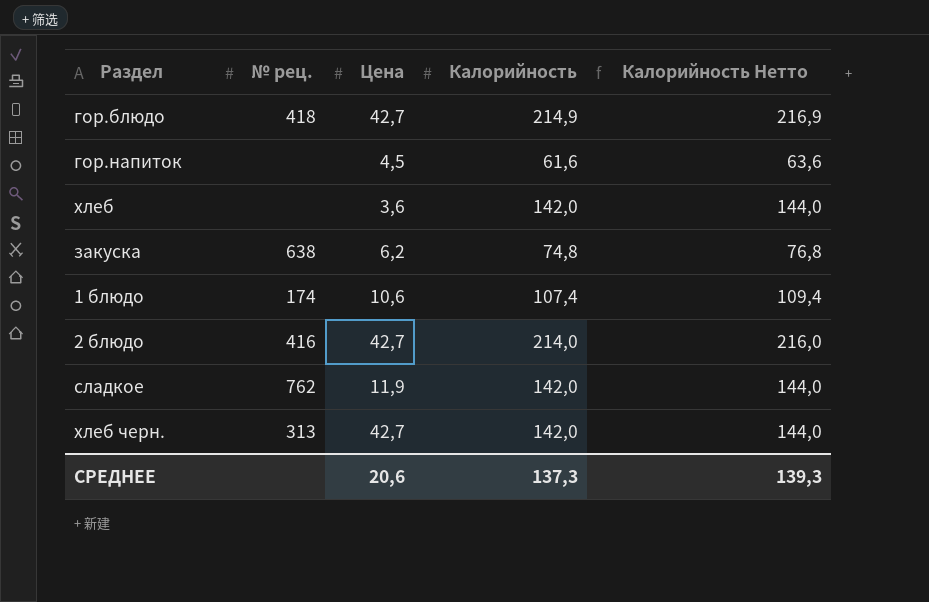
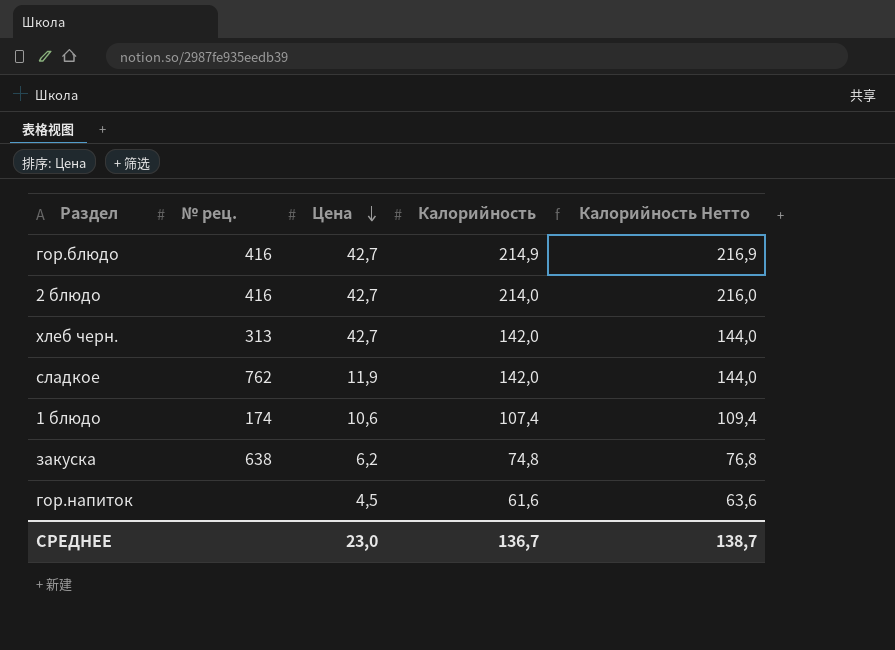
row order: none -> Цена descending
row хлеб: none | 3,6 | 142,0 | 144,0 -> none
гор.блюдо | № рец.: 418 -> 416
СРЕДНЕЕ | Цена: 20,6 -> 23,0
СРЕДНЕЕ | Калорийность: 137,3 -> 136,7
СРЕДНЕЕ | Калорийность Нетто: 139,3 -> 138,7

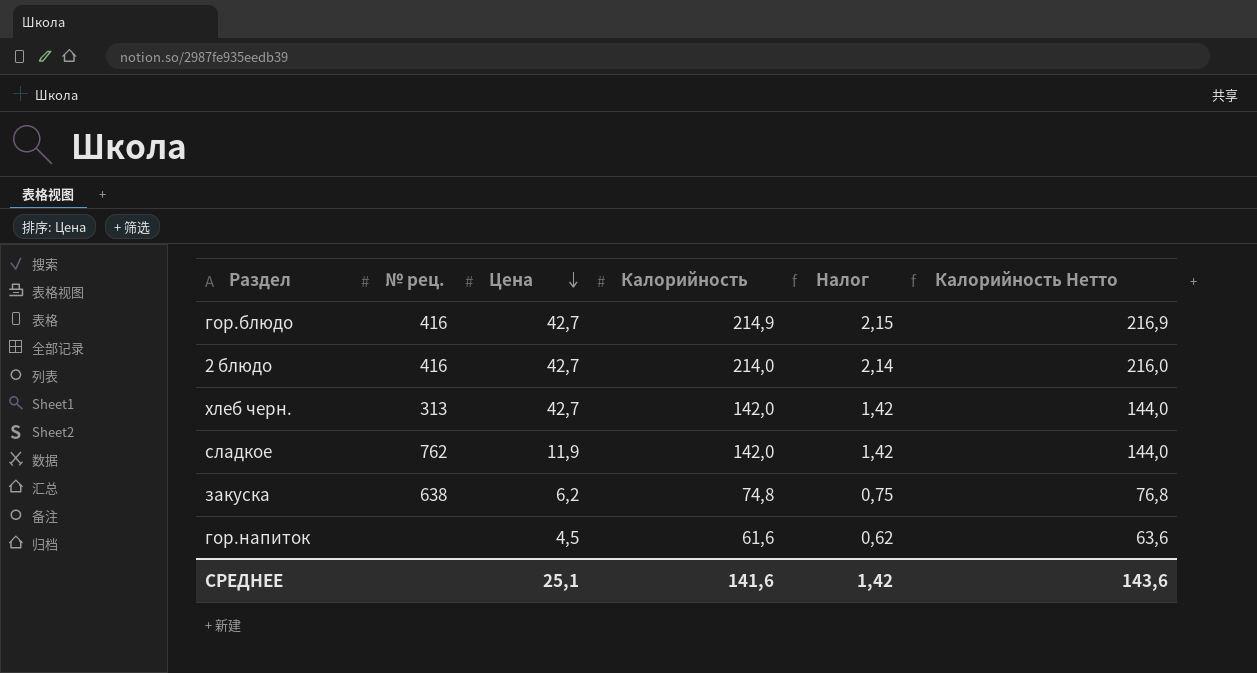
column Налог | formula: none -> [Калорийность] * 0,01
row 1 блюдо: 174 | 10,6 | 107,4 | 109,4 -> none
СРЕДНЕЕ | Цена: 23,0 -> 25,1
СРЕДНЕЕ | Калорийность: 136,7 -> 141,6
СРЕДНЕЕ | Калорийность Нетто: 138,7 -> 143,6

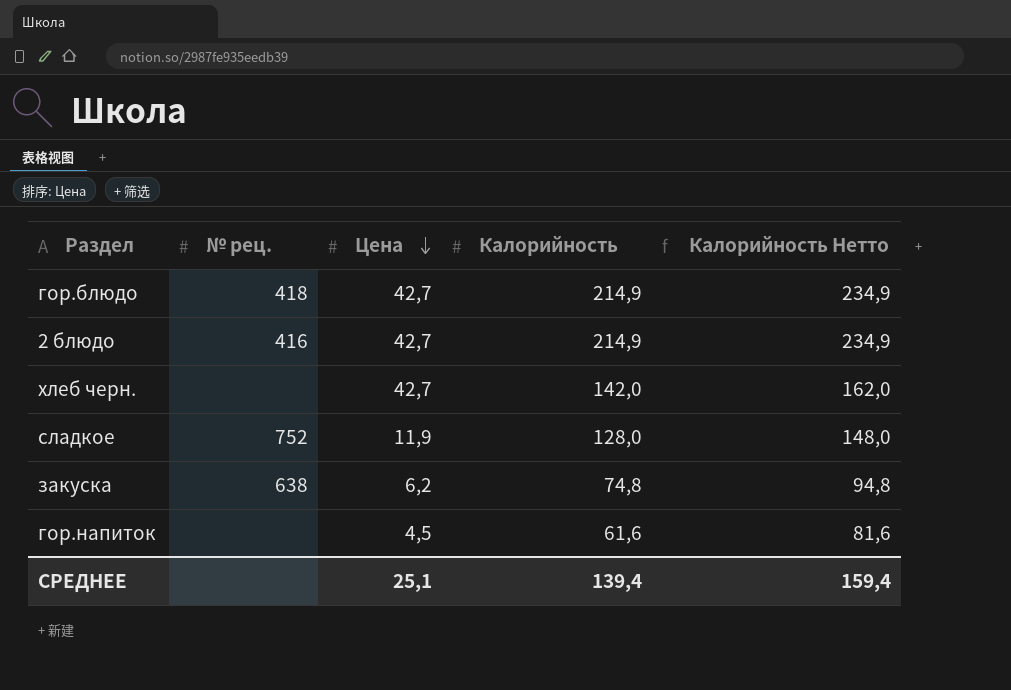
column Налог | formula: [Калорийность] * 0,01 -> none
column Калорийность Нетто | formula: [Калорийность] + 2 -> [Калорийность] + 20
гор.блюдо | № рец.: 416 -> 418
2 блюдо | Калорийность: 214,0 -> 214,9
хлеб черн. | № рец.: 313 -> none
сладкое | № рец.: 762 -> 752
сладкое | Калорийность: 142,0 -> 128,0
СРЕДНЕЕ | Калорийность: 141,6 -> 139,4
СРЕДНЕЕ | Калорийность Нетто: 143,6 -> 159,4

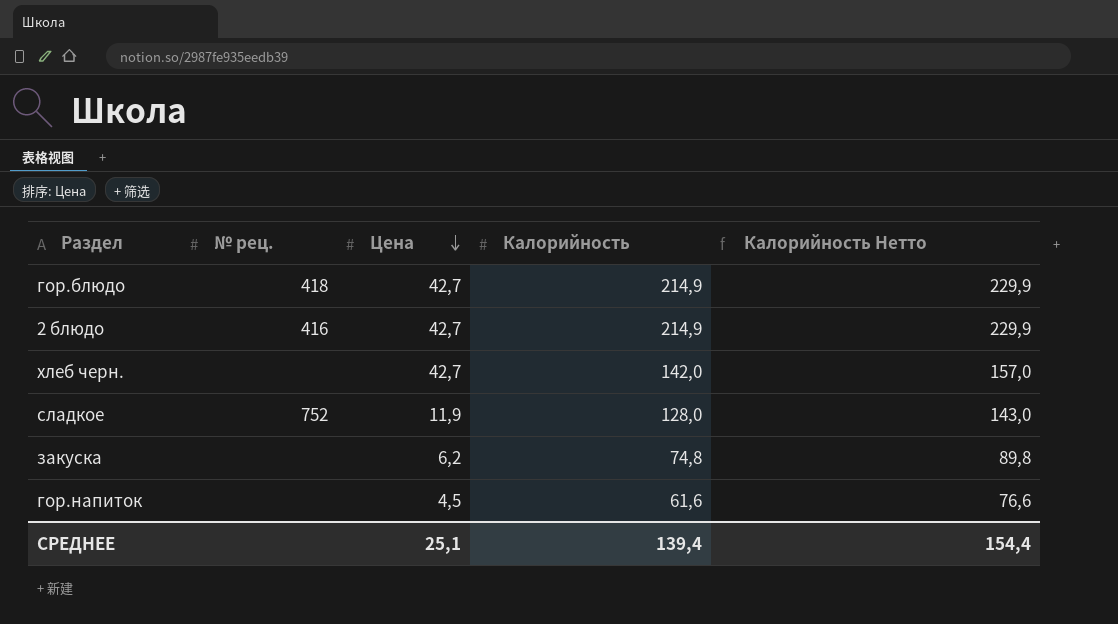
column Калорийность Нетто | formula: [Калорийность] + 20 -> [Калорийность] + 15
закуска | № рец.: 638 -> none
СРЕДНЕЕ | Калорийность Нетто: 159,4 -> 154,4

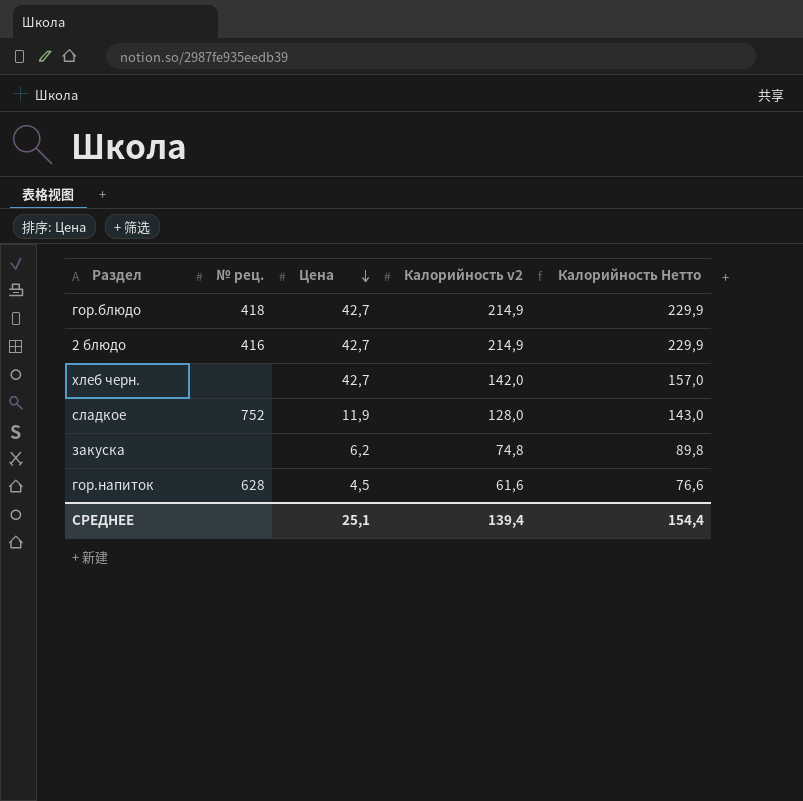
column name: Калорийность -> Калорийность v2
гор.напиток | № рец.: none -> 628

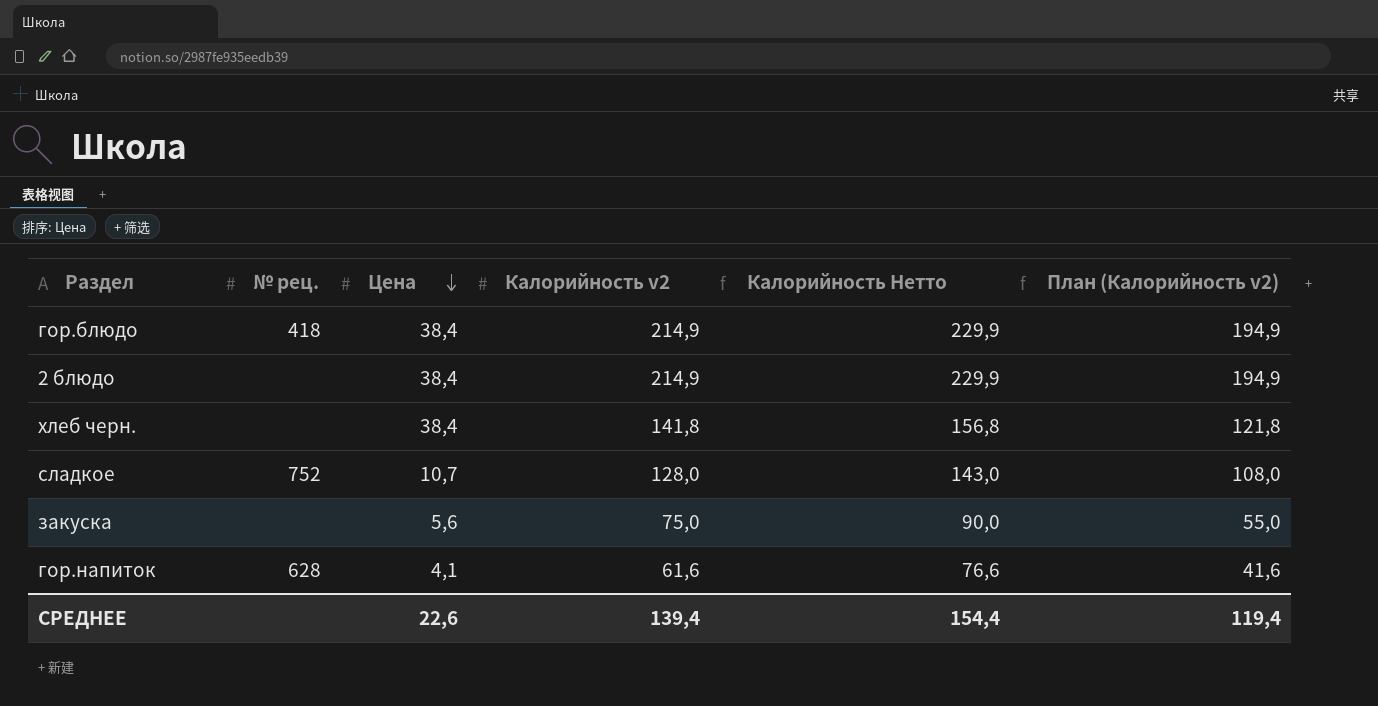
column План (Калорийность v2) | formula: none -> [Калорийность v2] - 20
гор.блюдо | Цена: 42,7 -> 38,4
2 блюдо | № рец.: 416 -> none
2 блюдо | Цена: 42,7 -> 38,4
хлеб черн. | Цена: 42,7 -> 38,4
хлеб черн. | Калорийность v2: 142,0 -> 141,8
хлеб черн. | Калорийность Нетто: 157,0 -> 156,8
сладкое | Цена: 11,9 -> 10,7
закуска | Цена: 6,2 -> 5,6
закуска | Калорийность v2: 74,8 -> 75,0
закуска | Калорийность Нетто: 89,8 -> 90,0
гор.напиток | Цена: 4,5 -> 4,1
СРЕДНЕЕ | Цена: 25,1 -> 22,6

